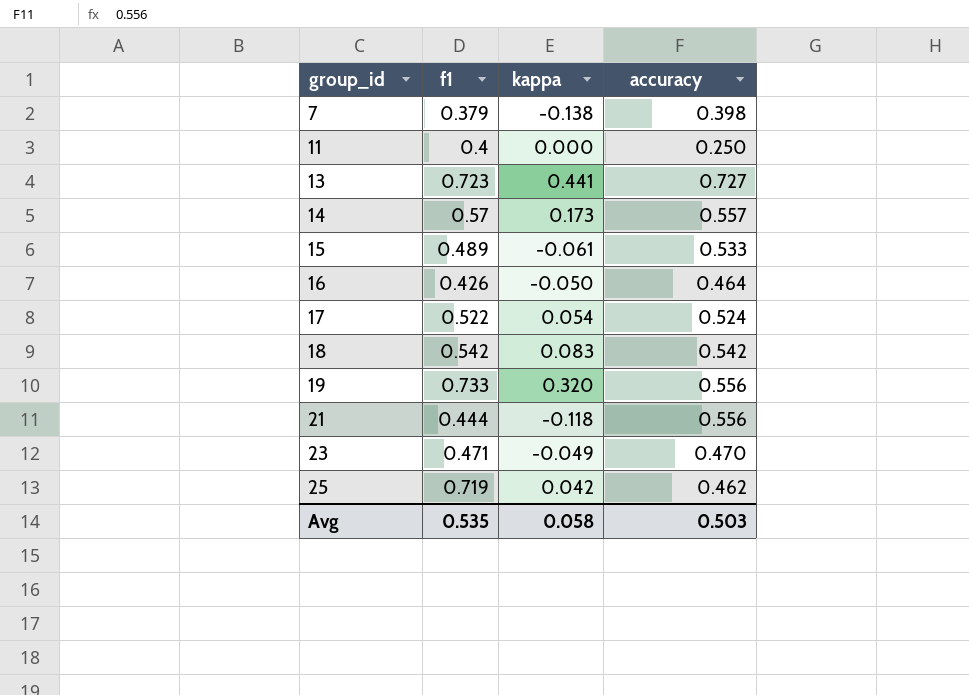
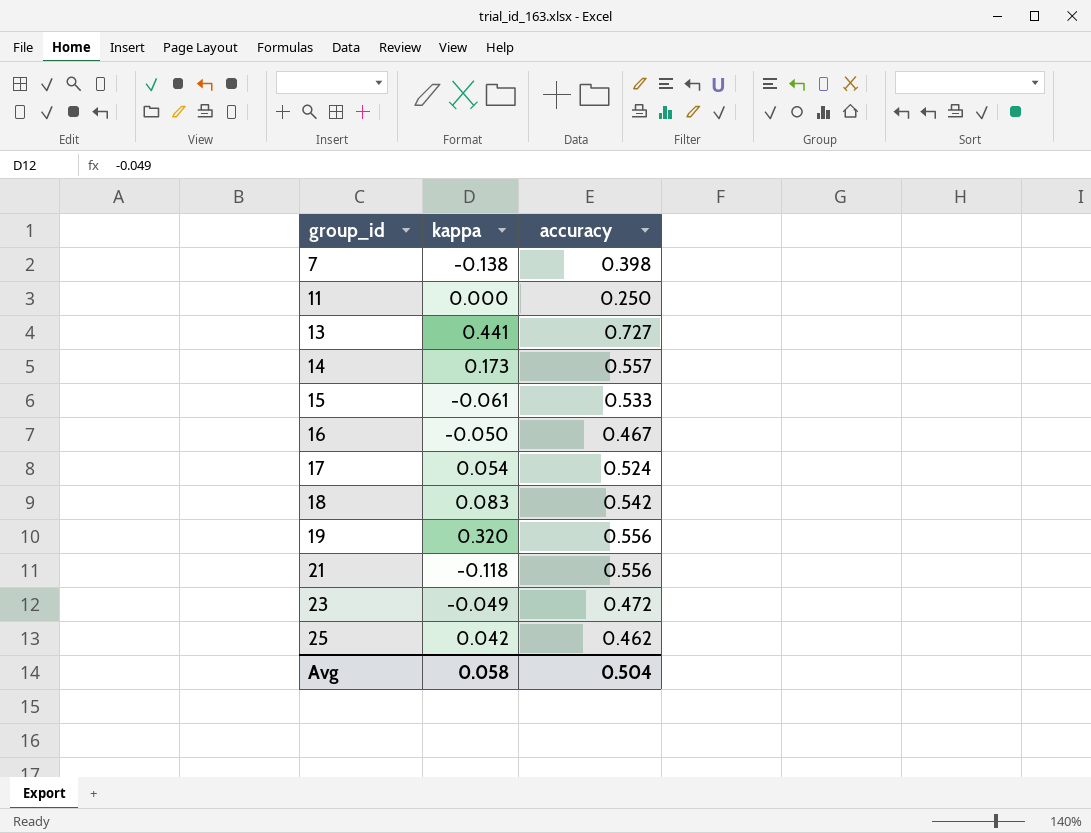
column f1 | position: 2 -> none
16 | accuracy: 0.464 -> 0.467
23 | accuracy: 0.470 -> 0.472
Avg | accuracy: 0.503 -> 0.504

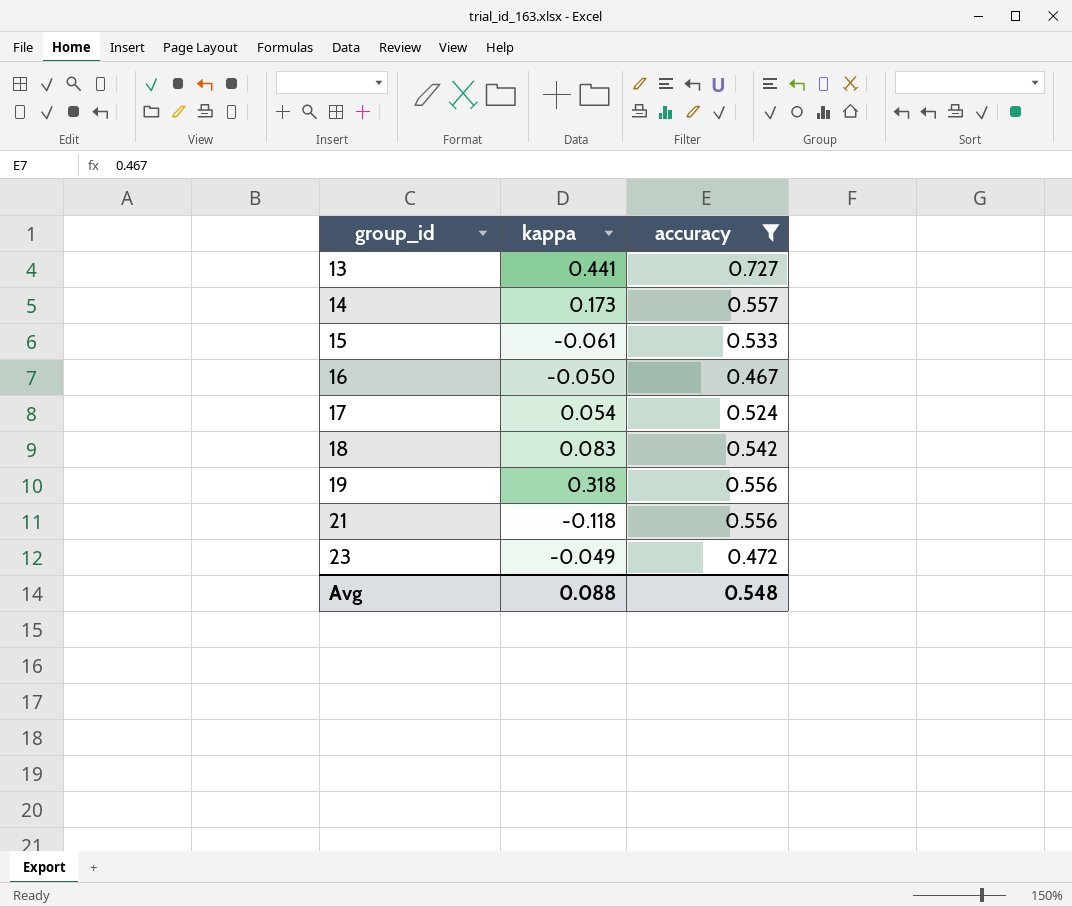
filter: none -> accuracy >= 0.467
19 | kappa: 0.320 -> 0.318
Avg | kappa: 0.058 -> 0.088
Avg | accuracy: 0.504 -> 0.548

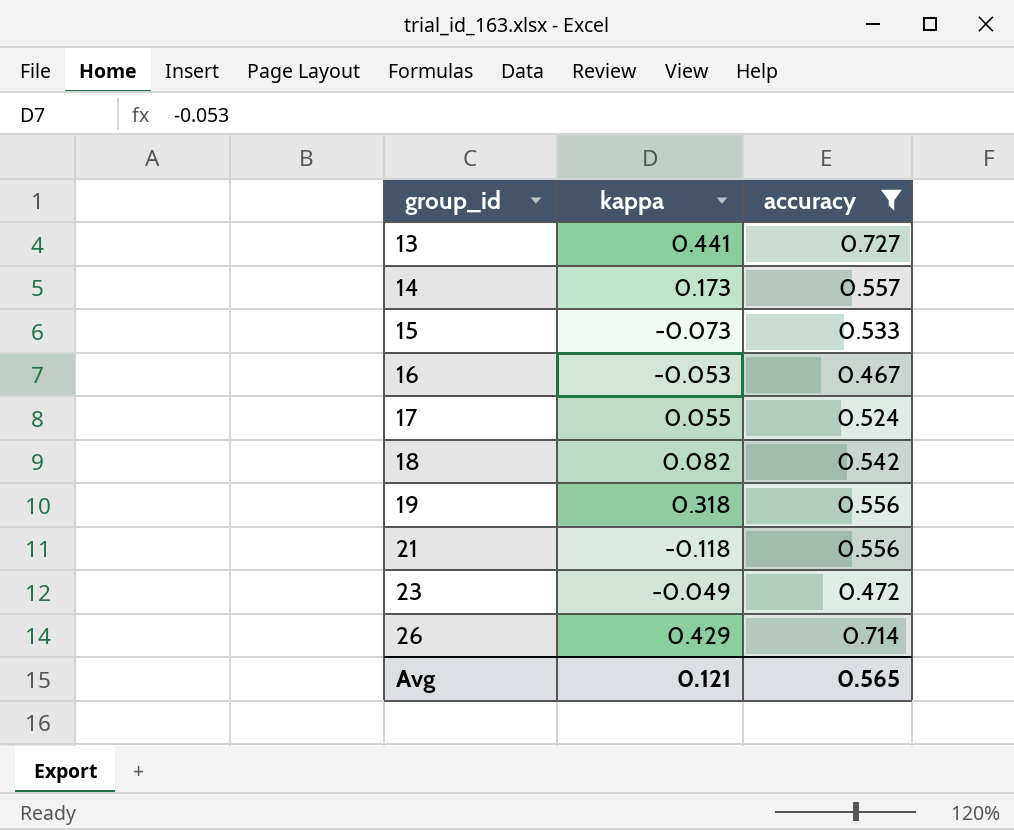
15 | kappa: -0.061 -> -0.073
16 | kappa: -0.050 -> -0.053
17 | kappa: 0.054 -> 0.055
18 | kappa: 0.083 -> 0.082
row 26: none -> 0.429 | 0.714
Avg | kappa: 0.088 -> 0.121
Avg | accuracy: 0.548 -> 0.565

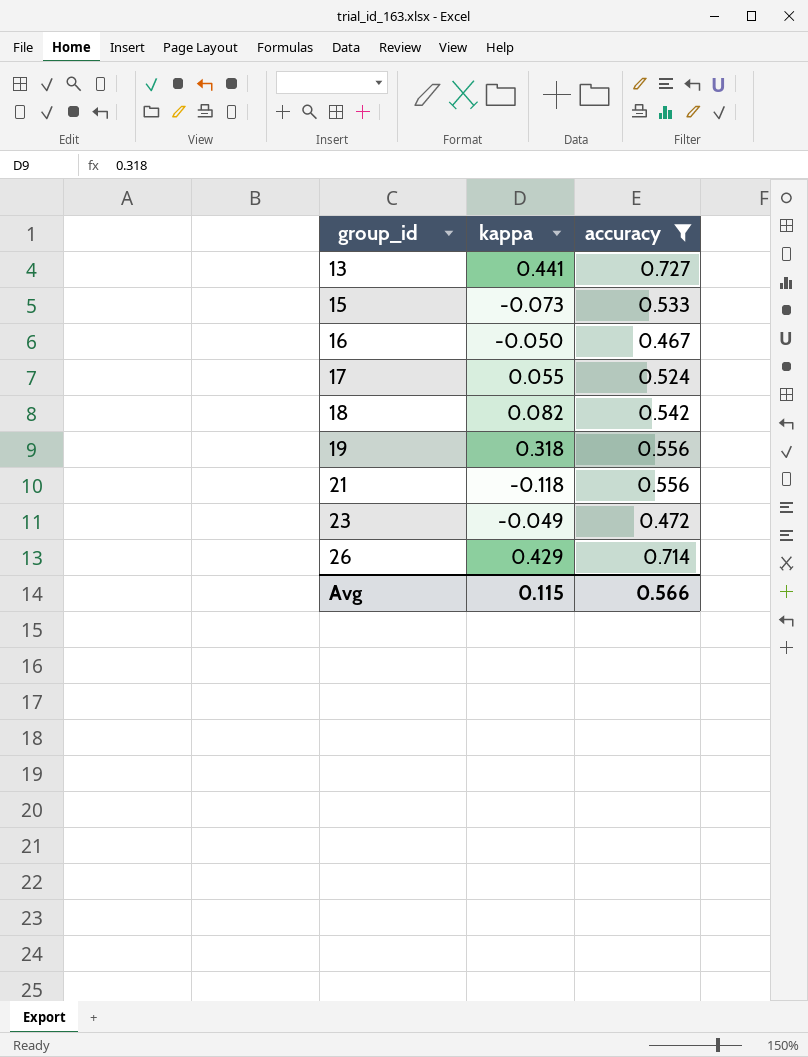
row 14: 0.173 | 0.557 -> none
16 | kappa: -0.053 -> -0.050
Avg | kappa: 0.121 -> 0.115
Avg | accuracy: 0.565 -> 0.566

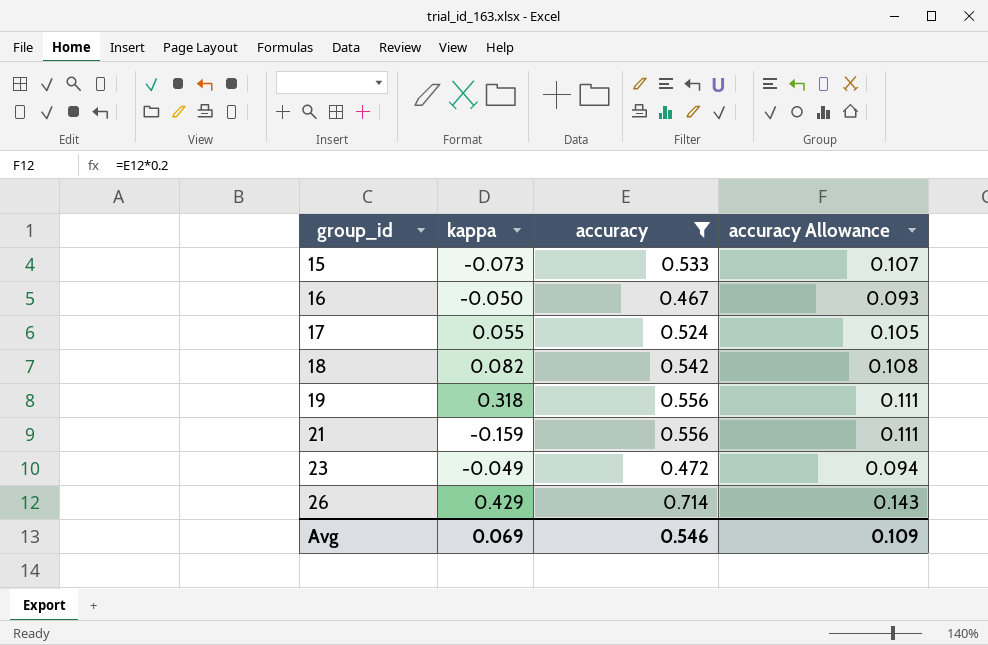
column accuracy Allowance | formula: none -> [accuracy] * 0.2
row 13: 0.441 | 0.727 -> none
21 | kappa: -0.118 -> -0.159
Avg | kappa: 0.115 -> 0.069
Avg | accuracy: 0.566 -> 0.546

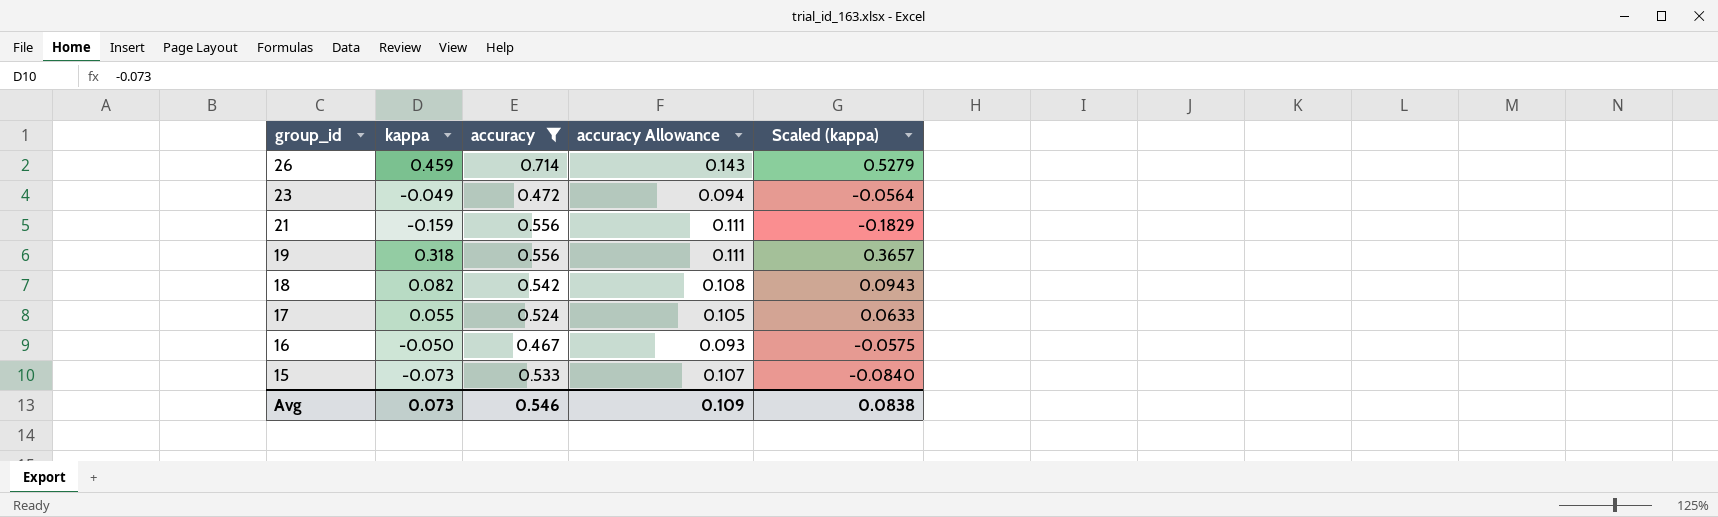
row order: group_id ascending -> group_id descending
column Scaled (kappa) | formula: none -> [kappa] * 1.15
26 | kappa: 0.429 -> 0.459
Avg | kappa: 0.069 -> 0.073

